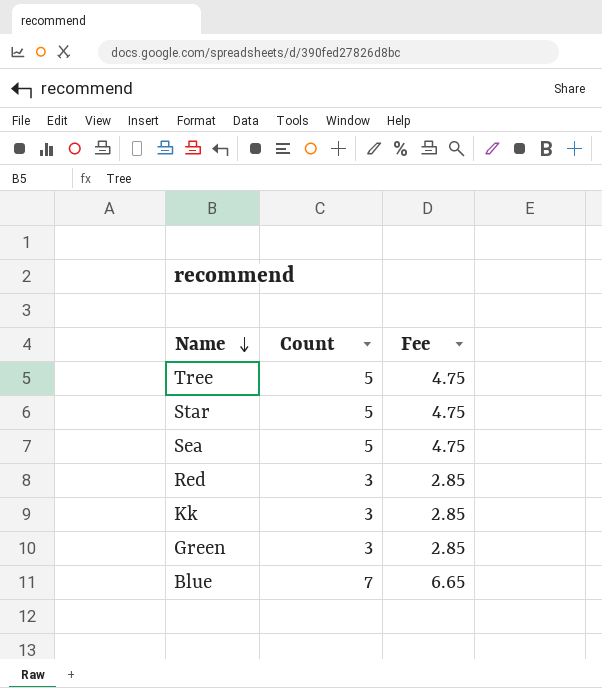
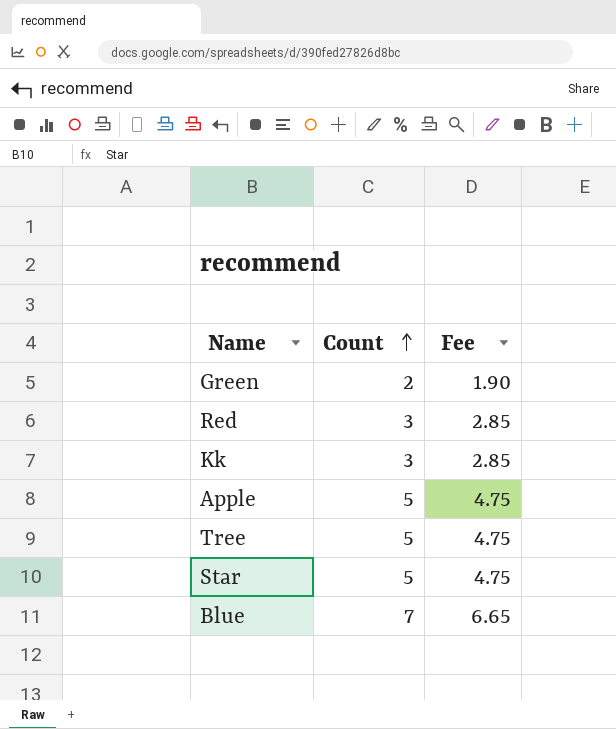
row order: Name descending -> Count ascending
row Sea: 5 | 4.75 -> none
Green | Count: 3 -> 2
Green | Fee: 2.85 -> 1.90
row Apple: none -> 5 | 4.75

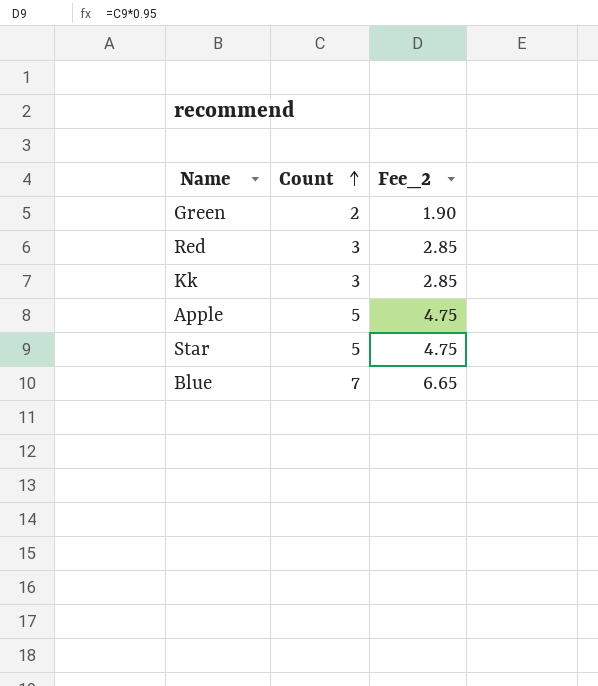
column name: Fee -> Fee_2
row Tree: 5 | 4.75 -> none

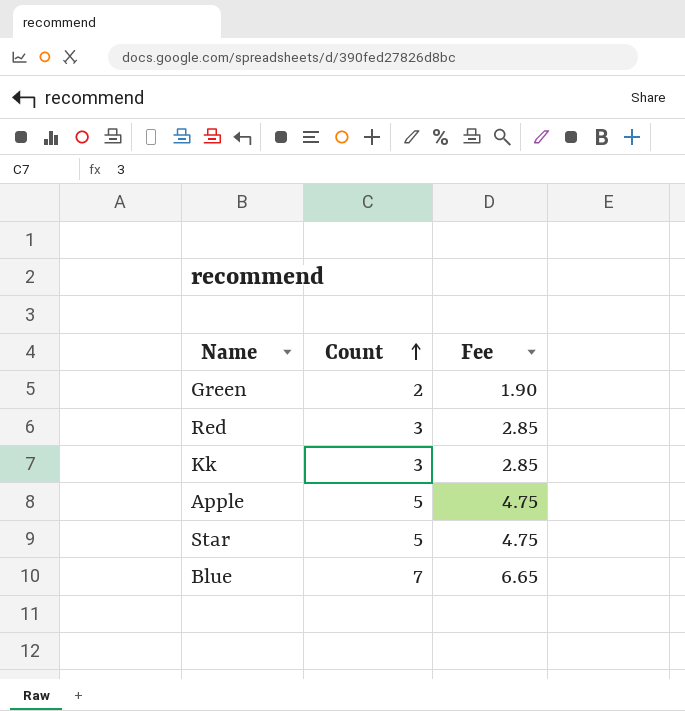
column name: Fee_2 -> Fee

